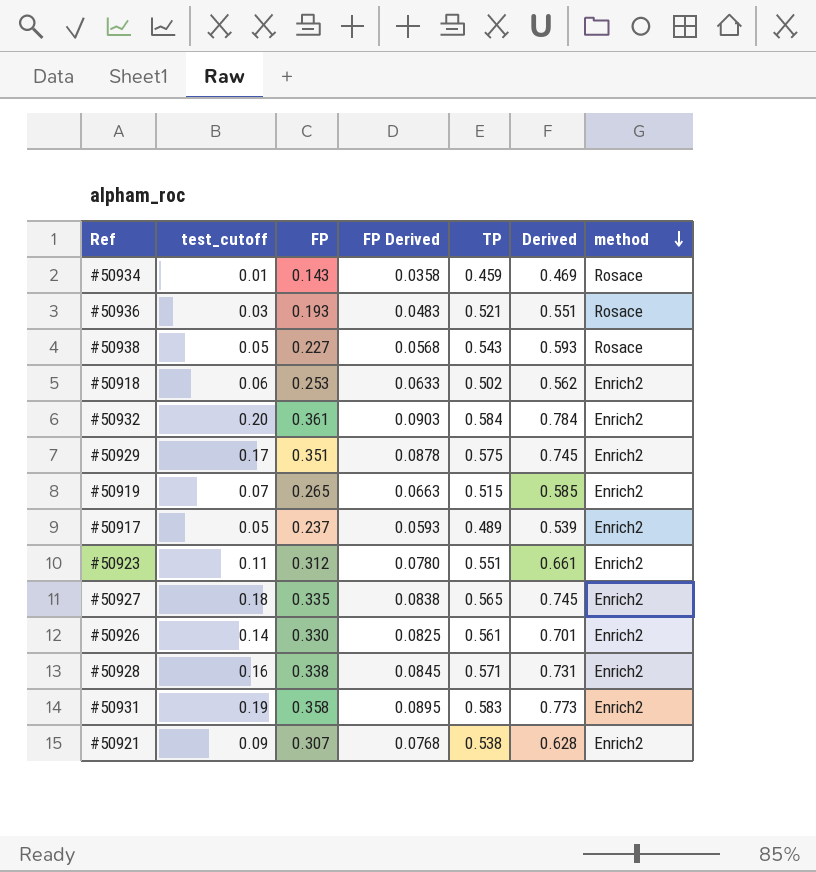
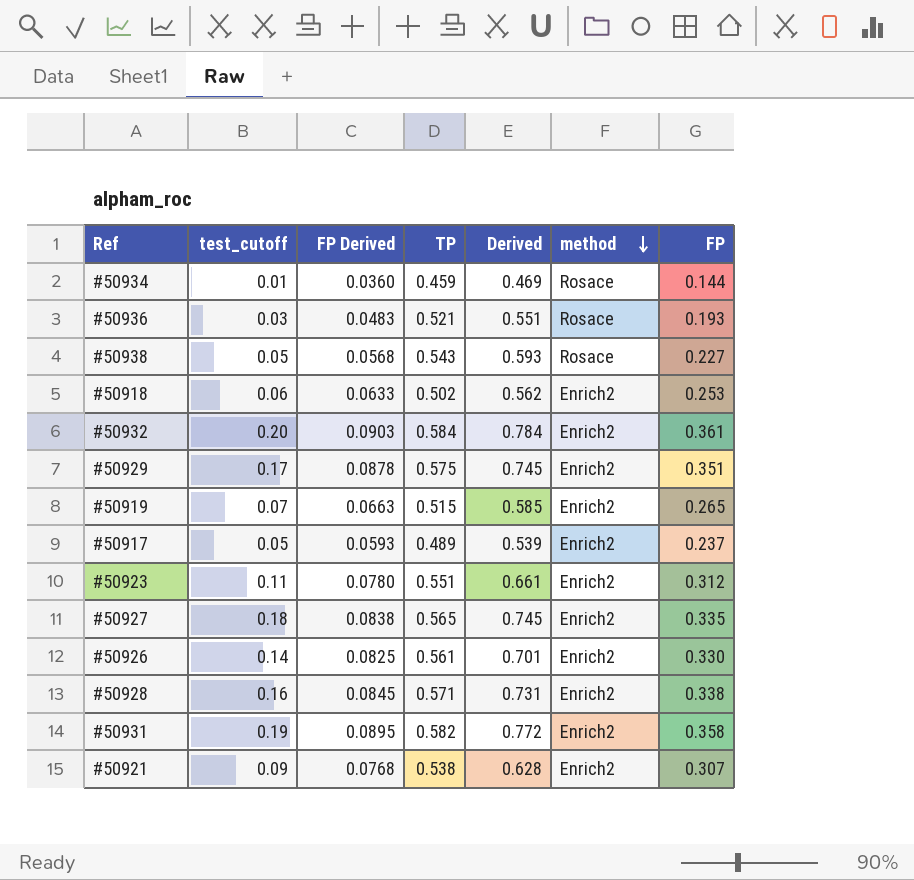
column FP | position: 3 -> 7
#50934 | FP Derived: 0.0358 -> 0.0360
#50934 | FP: 0.143 -> 0.144
#50931 | TP: 0.583 -> 0.582
#50931 | Derived: 0.773 -> 0.772

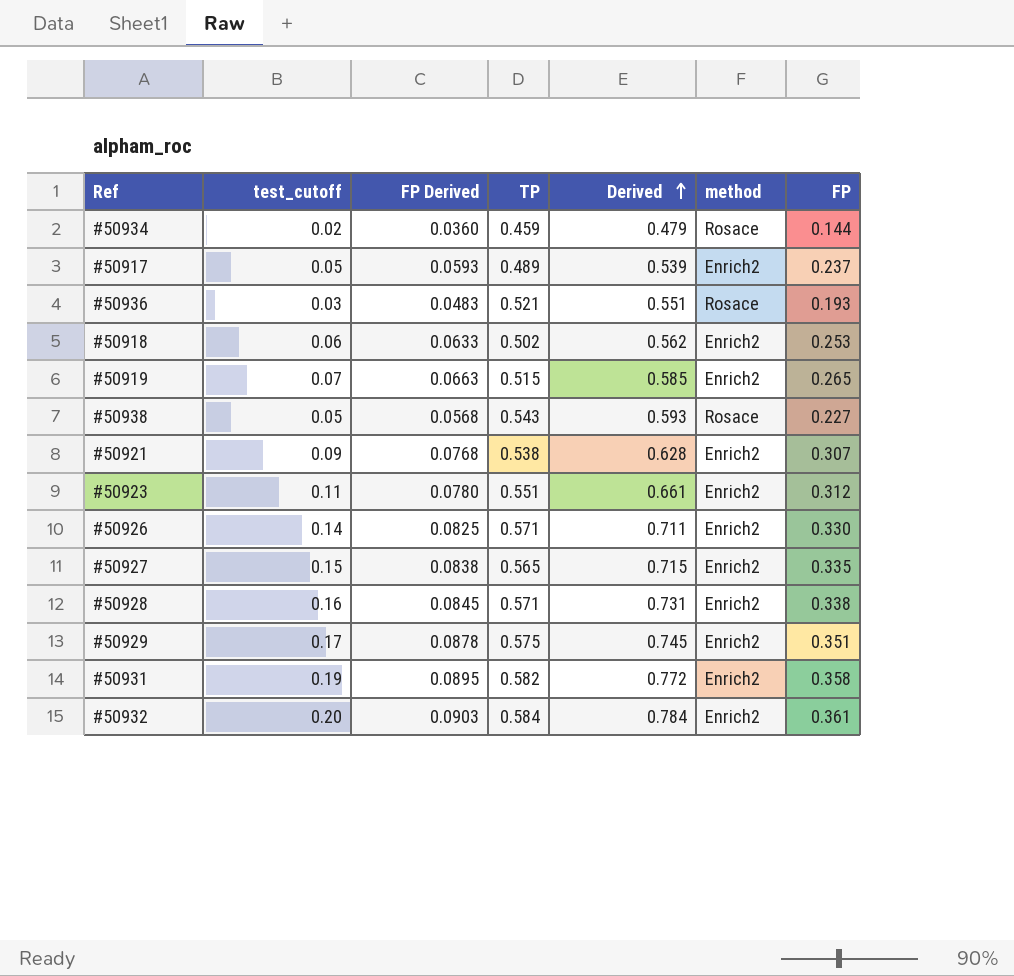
row order: method descending -> Derived ascending
#50934 | test_cutoff: 0.01 -> 0.02
#50934 | Derived: 0.469 -> 0.479
#50926 | TP: 0.561 -> 0.571
#50926 | Derived: 0.701 -> 0.711
#50927 | test_cutoff: 0.18 -> 0.15
#50927 | Derived: 0.745 -> 0.715

